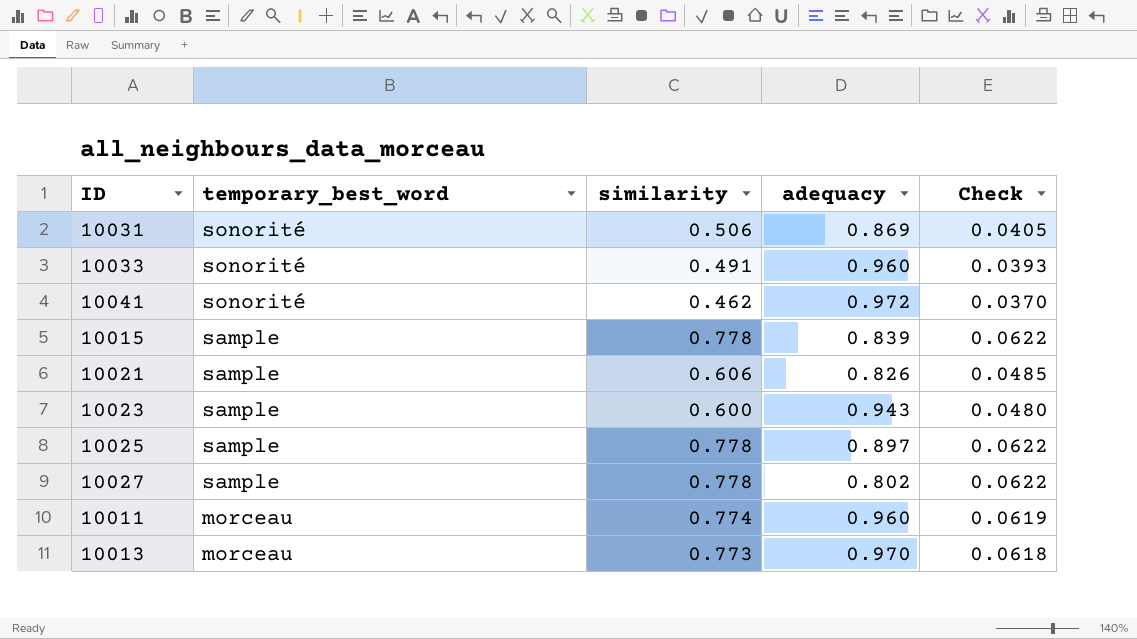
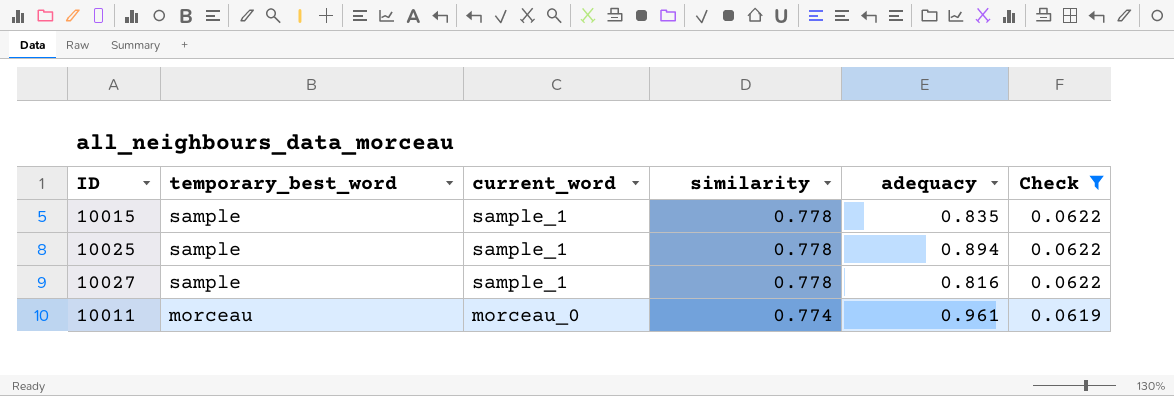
filter: none -> Check >= 0.0619
column current_word | position: none -> 3
10015 | adequacy: 0.839 -> 0.835
10025 | adequacy: 0.897 -> 0.894
10027 | adequacy: 0.802 -> 0.816
10011 | adequacy: 0.960 -> 0.961

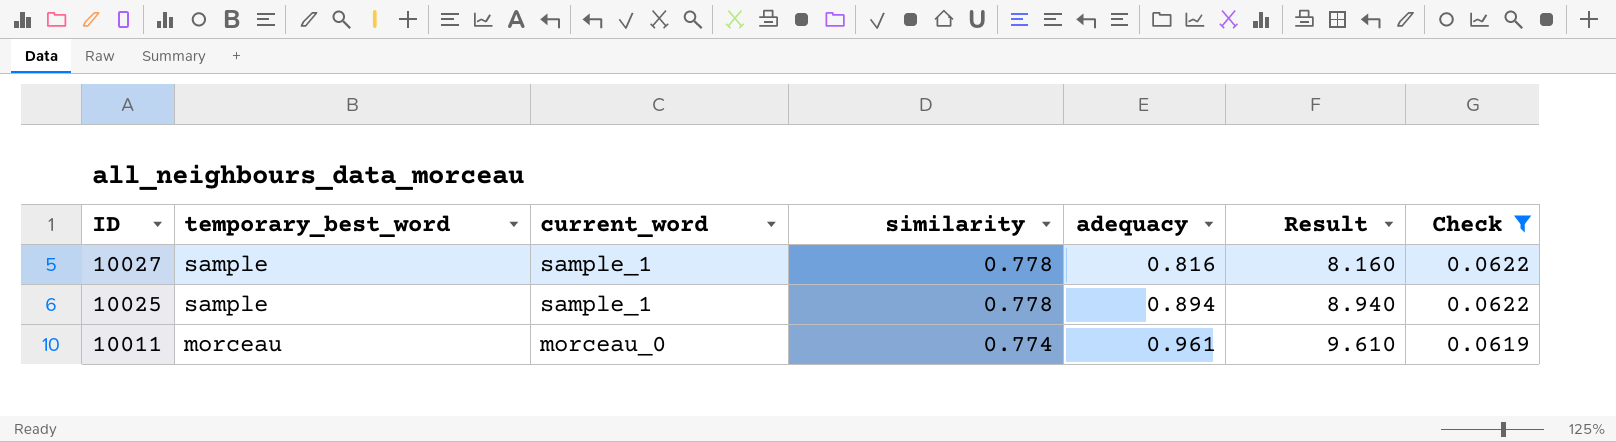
row order: temporary_best_word descending -> ID descending
column Result | formula: none -> [adequacy] * 10
row 10015: sample | sample_1 | 0.778 | 0.835 | 0.0622 -> none

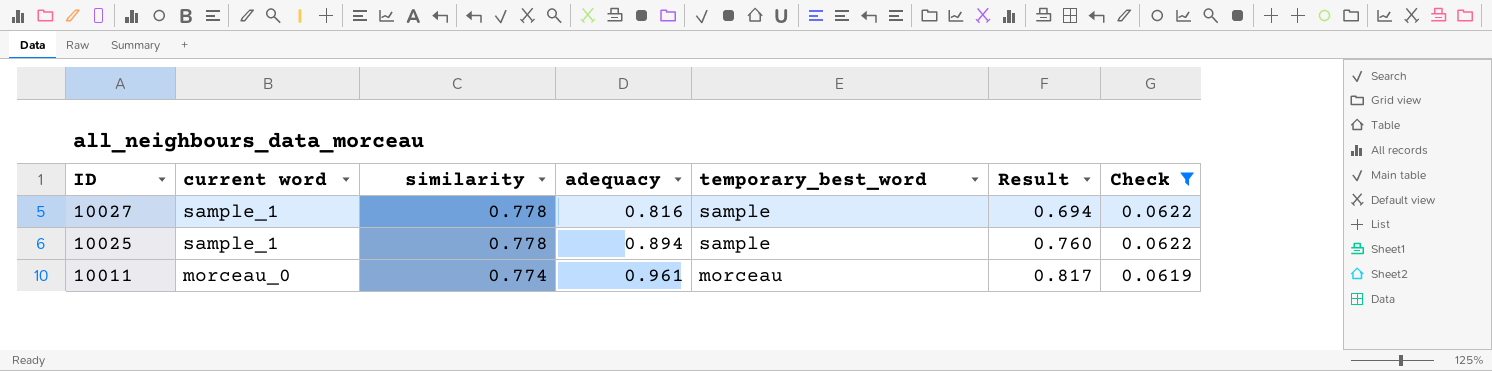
column name: current_word -> current word
column temporary_best_word | position: 2 -> 5
column Result | formula: [adequacy] * 10 -> [adequacy] * 0.85

